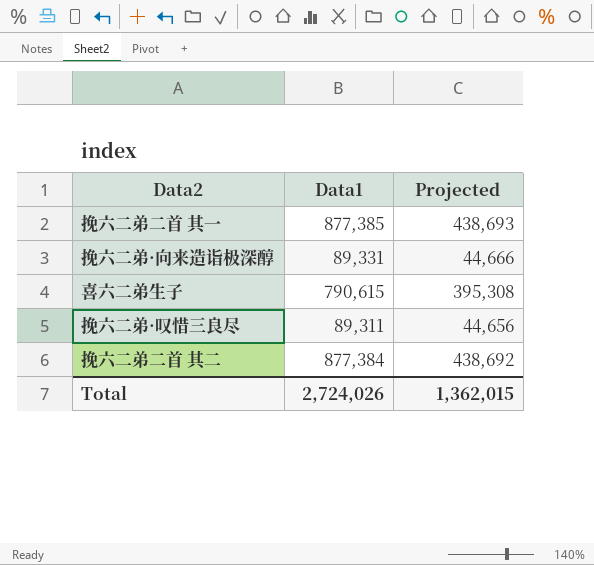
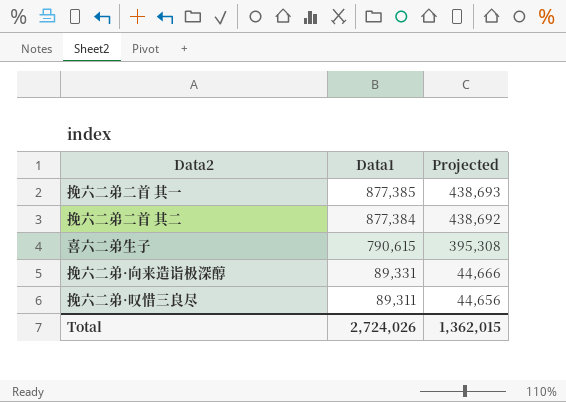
row order: none -> Data1 descending

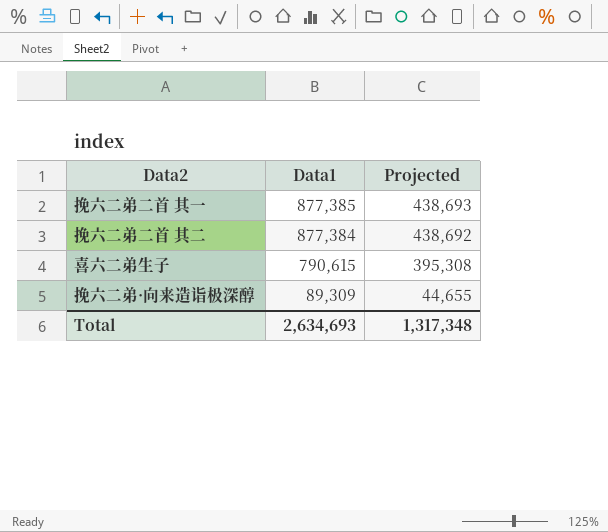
row 挽六二弟·叹惜三良尽: 89,311 | 44,656 -> none
挽六二弟·向来造诣极深醇 | Data1: 89,331 -> 89,309
挽六二弟·向来造诣极深醇 | Projected: 44,666 -> 44,655
Total | Data1: 2,724,026 -> 2,634,693
Total | Projected: 1,362,015 -> 1,317,348

